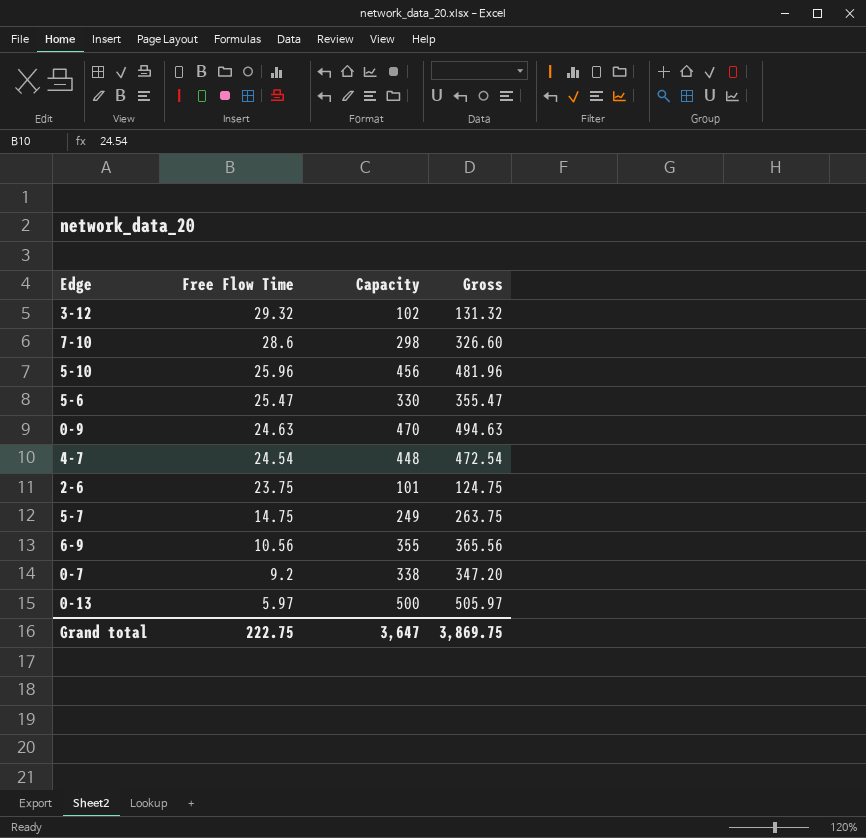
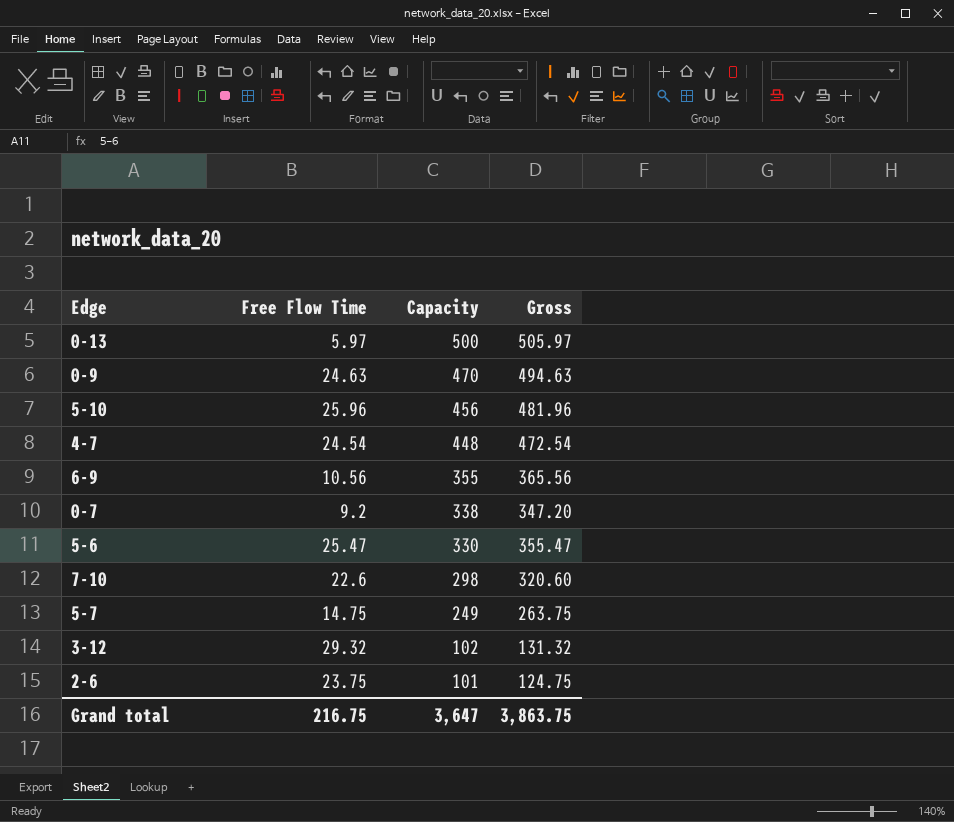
row order: Free Flow Time descending -> Capacity descending
7-10 | Free Flow Time: 28.6 -> 22.6
7-10 | Gross: 326.60 -> 320.60
Grand total | Free Flow Time: 222.75 -> 216.75
Grand total | Gross: 3,869.75 -> 3,863.75

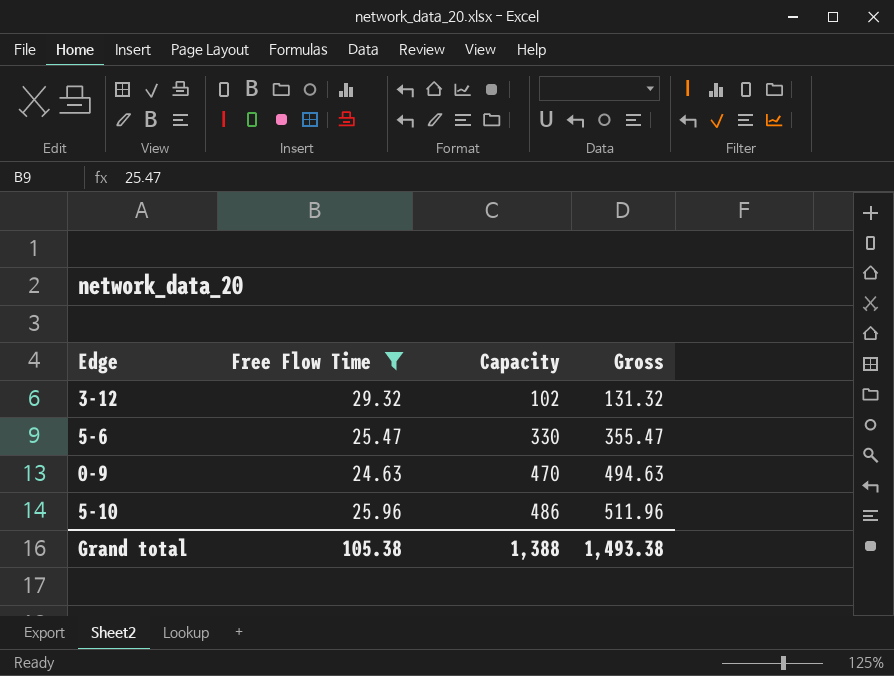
filter: none -> Free Flow Time >= 24.63
row order: Capacity descending -> Capacity ascending
5-10 | Capacity: 456 -> 486
5-10 | Gross: 481.96 -> 511.96
Grand total | Free Flow Time: 216.75 -> 105.38
Grand total | Capacity: 3,647 -> 1,388
Grand total | Gross: 3,863.75 -> 1,493.38

